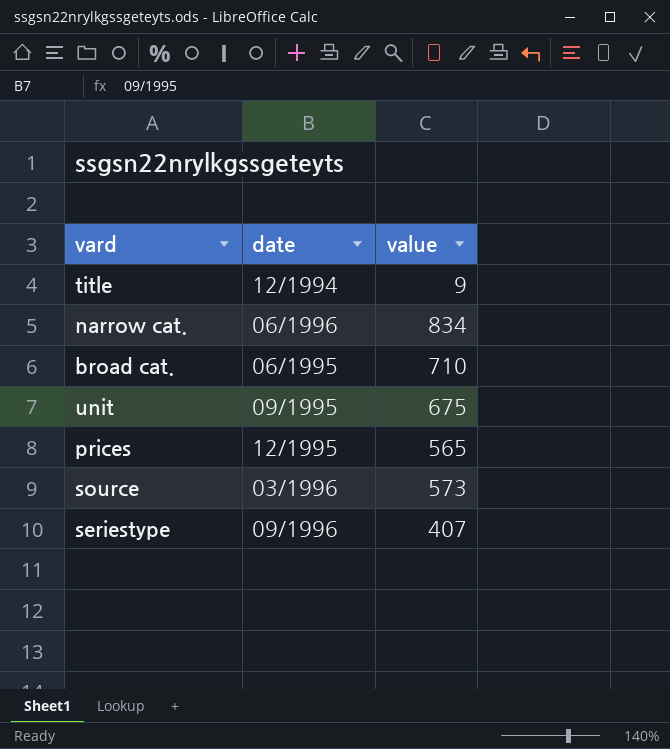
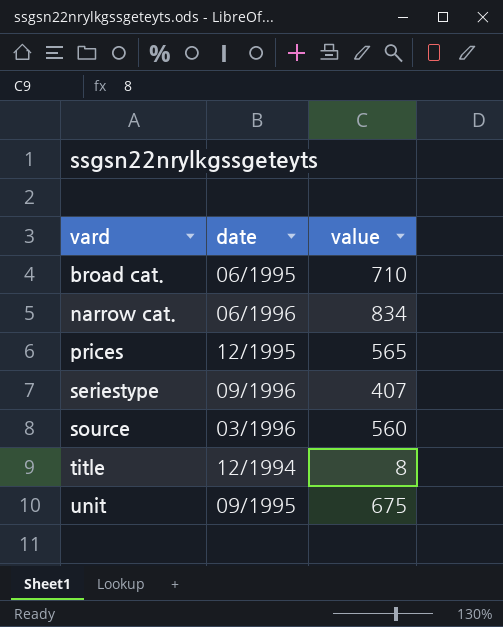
row order: none -> vard ascending
source | value: 573 -> 560
title | value: 9 -> 8

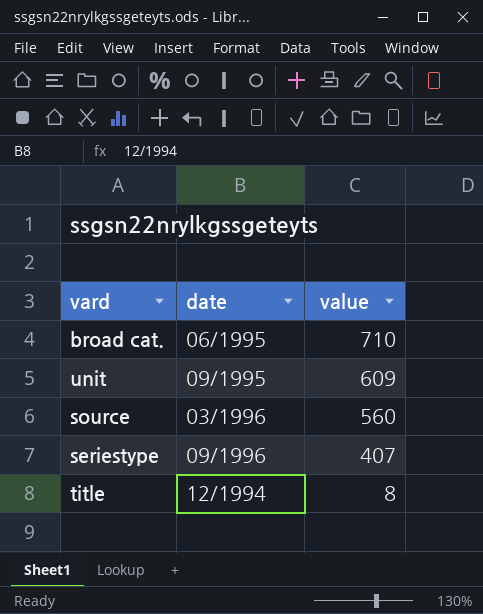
row order: vard ascending -> value descending
row narrow cat.: 06/1996 | 834 -> none
row prices: 12/1995 | 565 -> none
unit | value: 675 -> 609

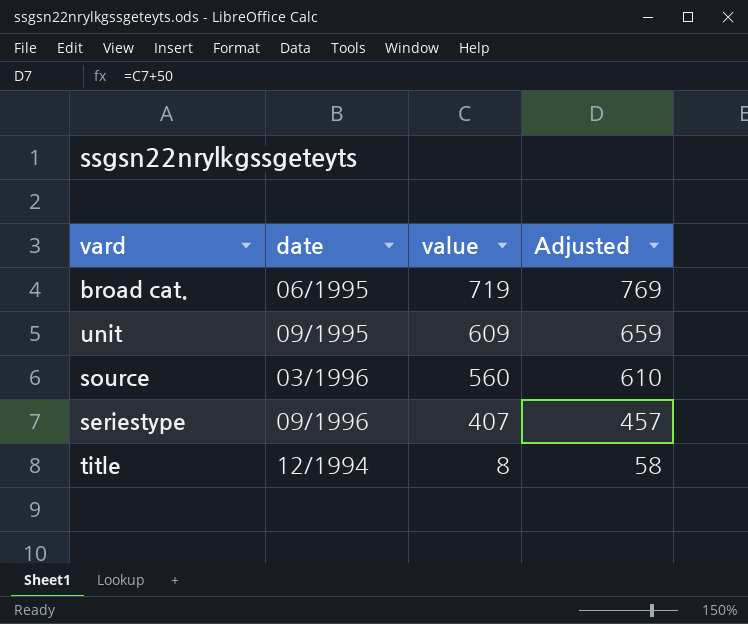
column Adjusted | formula: none -> [value] + 50
broad cat. | value: 710 -> 719

